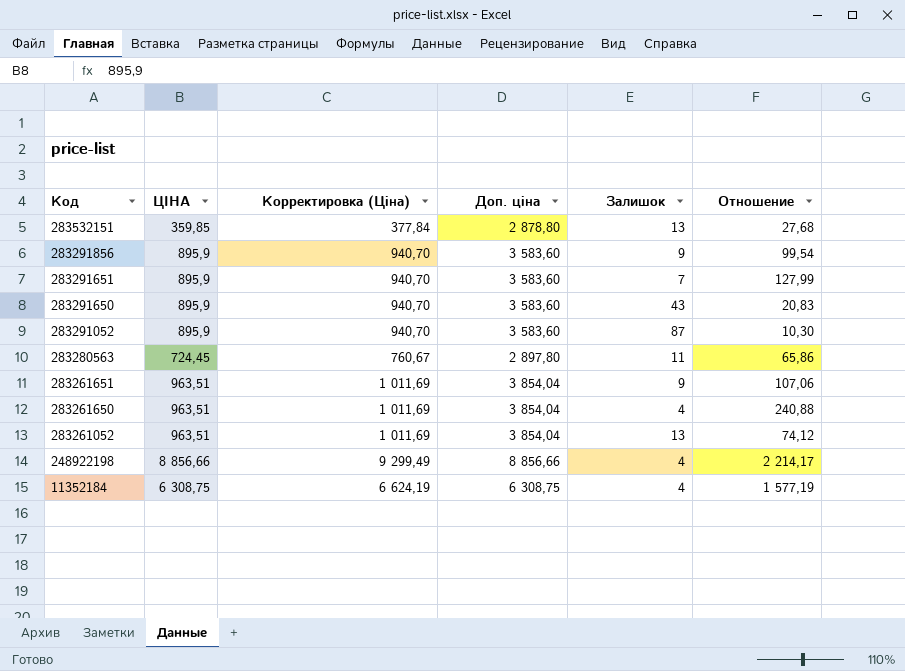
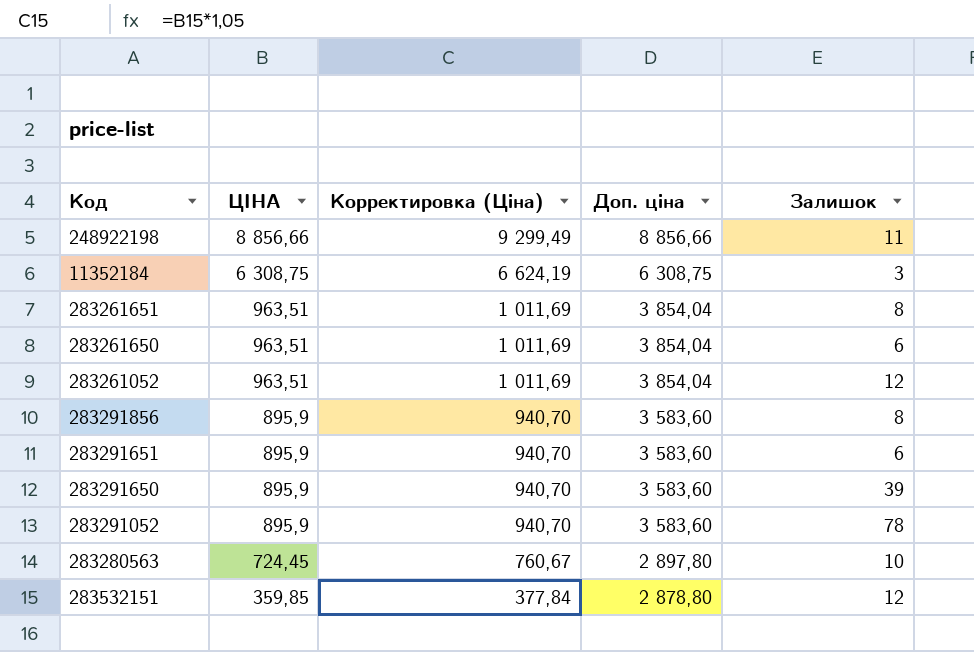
row order: Код descending -> ЦІНА descending
column Отношение | formula: [ЦІНА] / [Залишок] -> none
248922198 | Залишок: 4 -> 11
11352184 | Залишок: 4 -> 3
283261651 | Залишок: 9 -> 8
283261650 | Залишок: 4 -> 6
283261052 | Залишок: 13 -> 12
283291856 | Залишок: 9 -> 8
283291651 | Залишок: 7 -> 6
283291650 | Залишок: 43 -> 39
283291052 | Залишок: 87 -> 78
283280563 | Залишок: 11 -> 10
283532151 | Залишок: 13 -> 12

